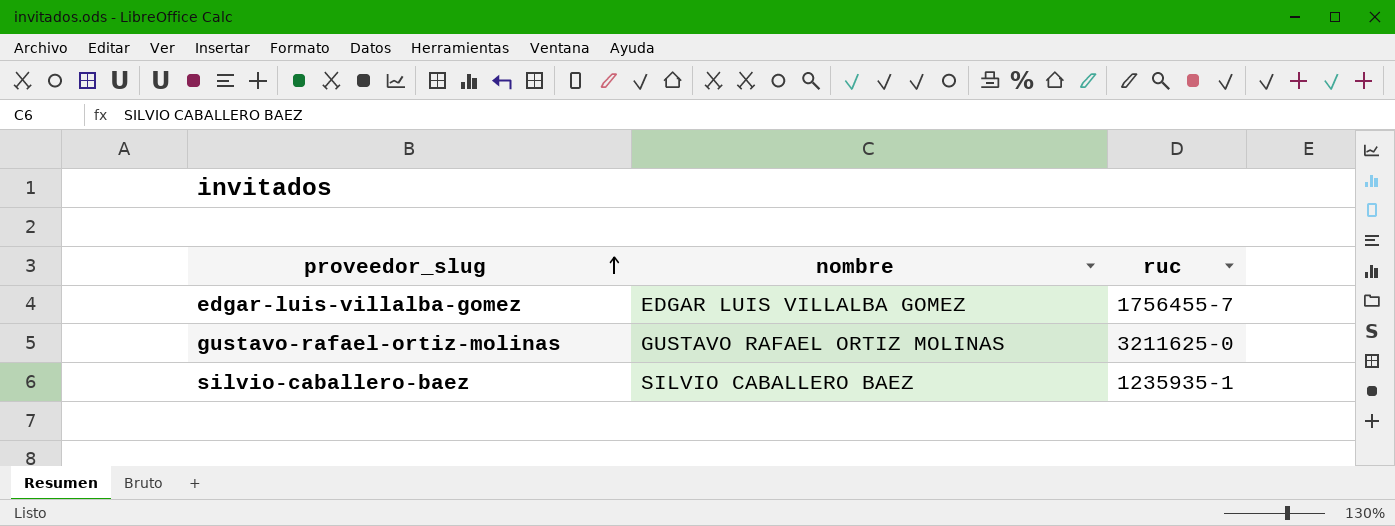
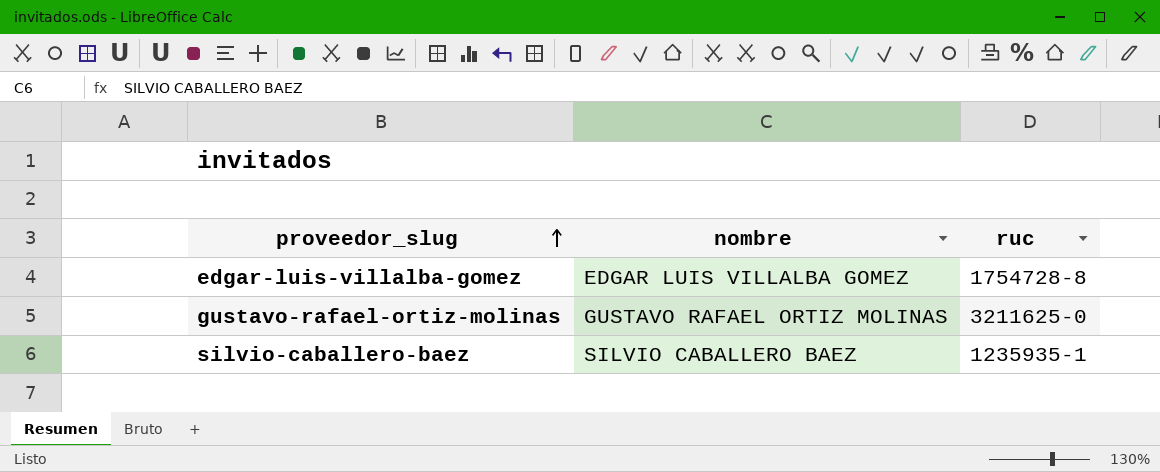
edgar-luis-villalba-gomez | ruc: 1756455-7 -> 1754728-8

